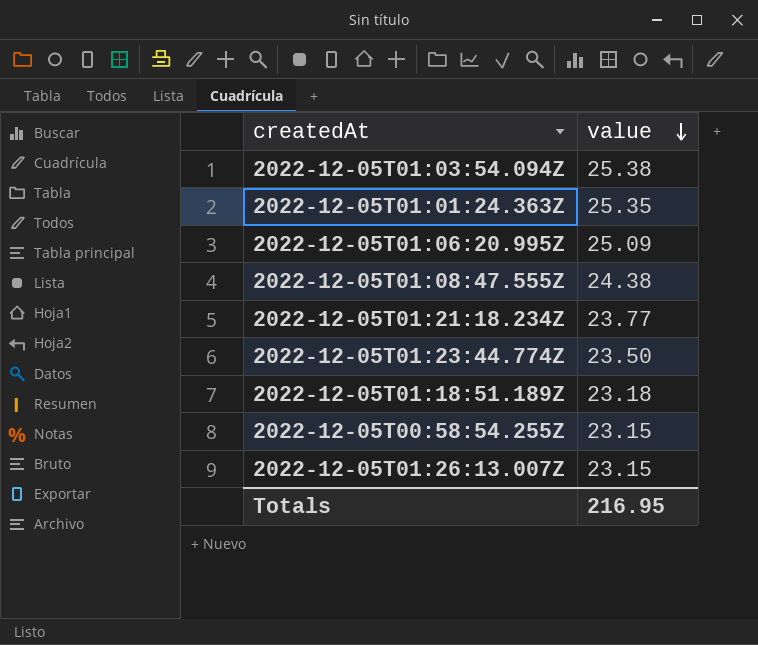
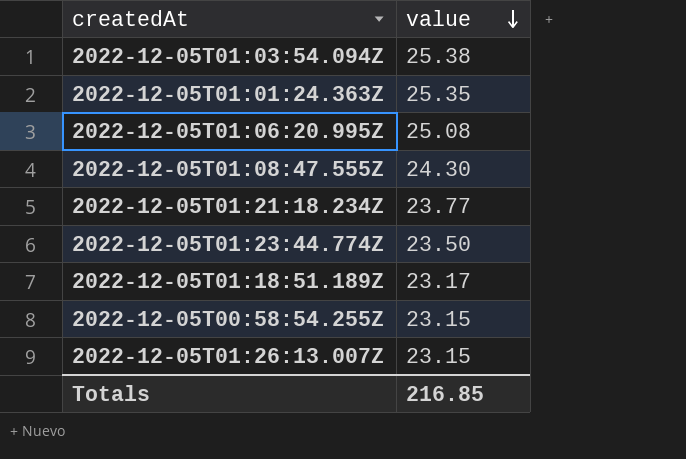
2022-12-05T01:06:20.995Z | value: 25.09 -> 25.08
2022-12-05T01:08:47.555Z | value: 24.38 -> 24.30
2022-12-05T01:18:51.189Z | value: 23.18 -> 23.17
Totals | value: 216.95 -> 216.85

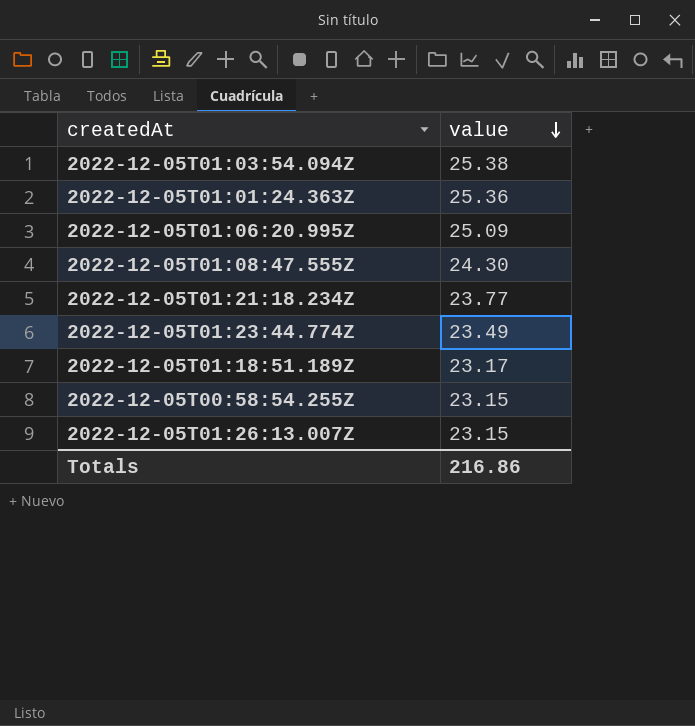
2022-12-05T01:01:24.363Z | value: 25.35 -> 25.36
2022-12-05T01:06:20.995Z | value: 25.08 -> 25.09
2022-12-05T01:23:44.774Z | value: 23.50 -> 23.49
Totals | value: 216.85 -> 216.86

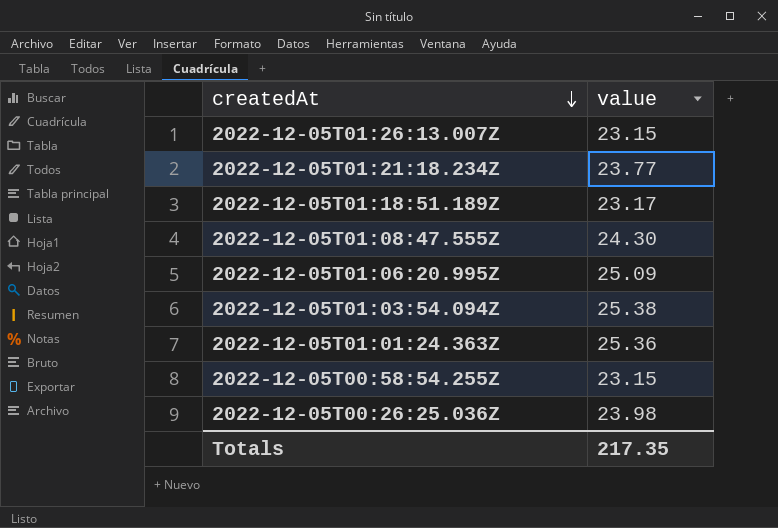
row order: value descending -> createdAt descending
row 2022-12-05T01:23:44.774Z: 23.49 -> none
row 2022-12-05T00:26:25.036Z: none -> 23.98
Totals | value: 216.86 -> 217.35

